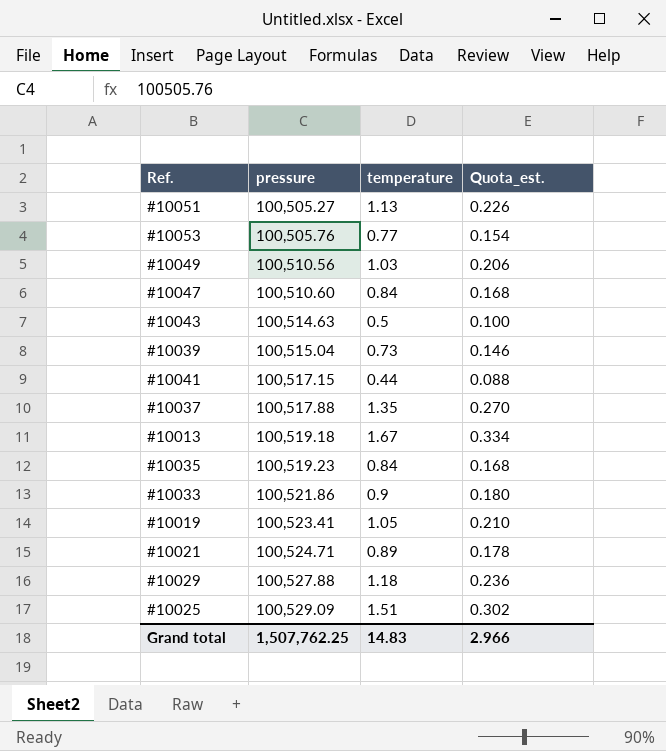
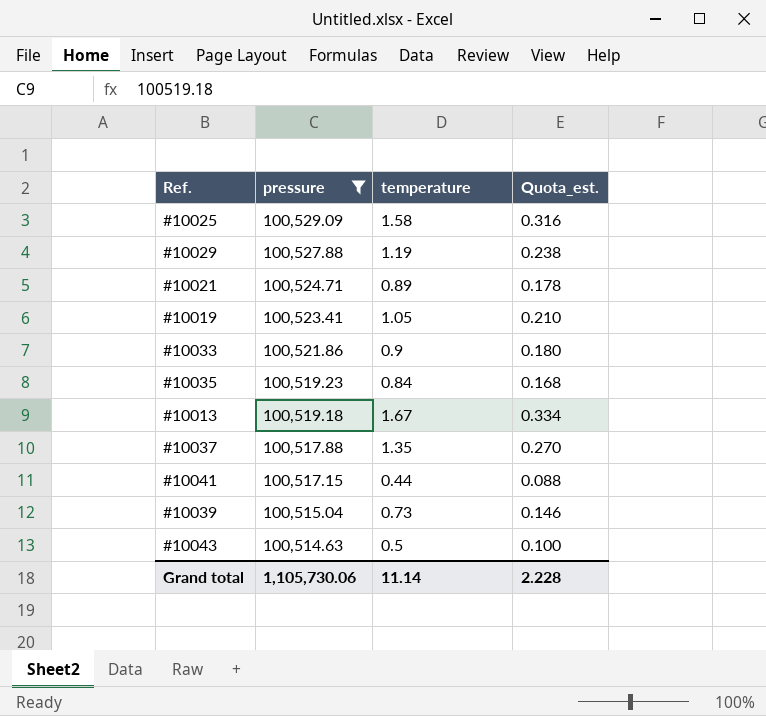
filter: none -> pressure >= 100,514.63
row order: pressure ascending -> pressure descending
#10025 | temperature: 1.51 -> 1.58
#10025 | Quota_est.: 0.302 -> 0.316
#10029 | temperature: 1.18 -> 1.19
#10029 | Quota_est.: 0.236 -> 0.238
Grand total | pressure: 1,507,762.25 -> 1,105,730.06
Grand total | temperature: 14.83 -> 11.14
Grand total | Quota_est.: 2.966 -> 2.228

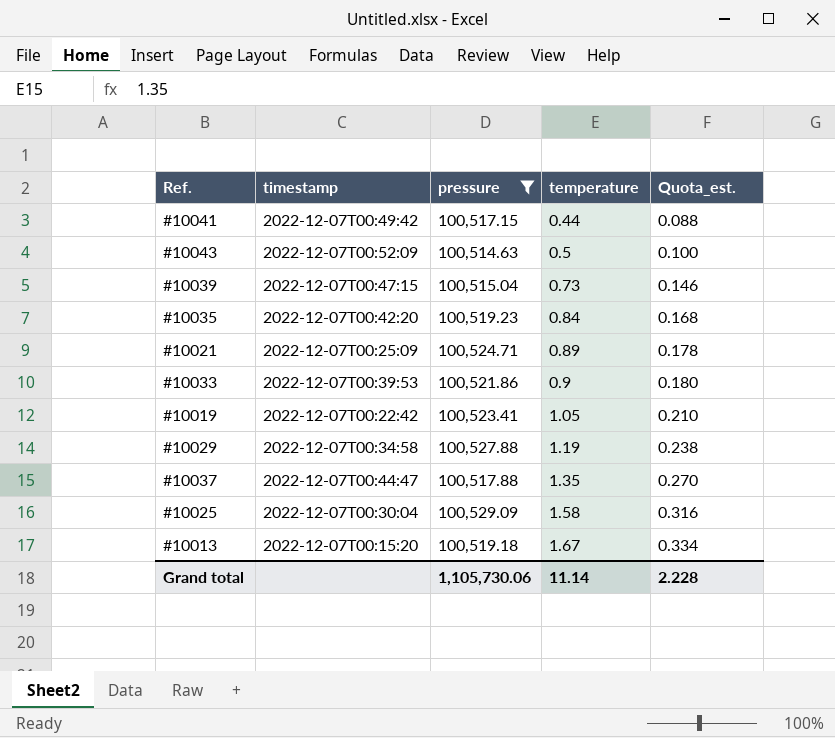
row order: pressure descending -> temperature ascending
column timestamp | position: none -> 2

